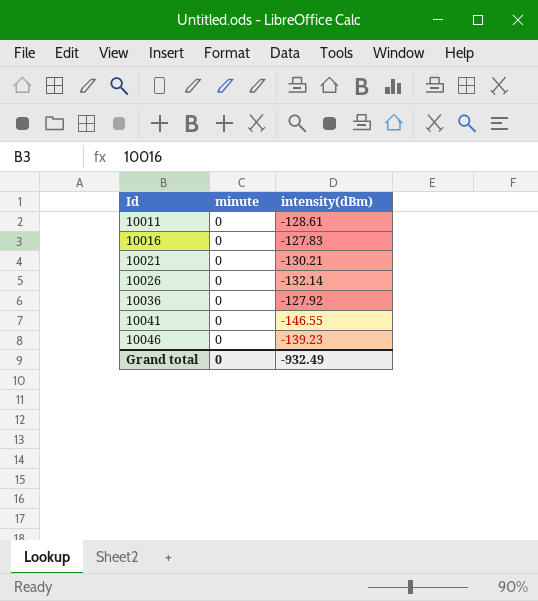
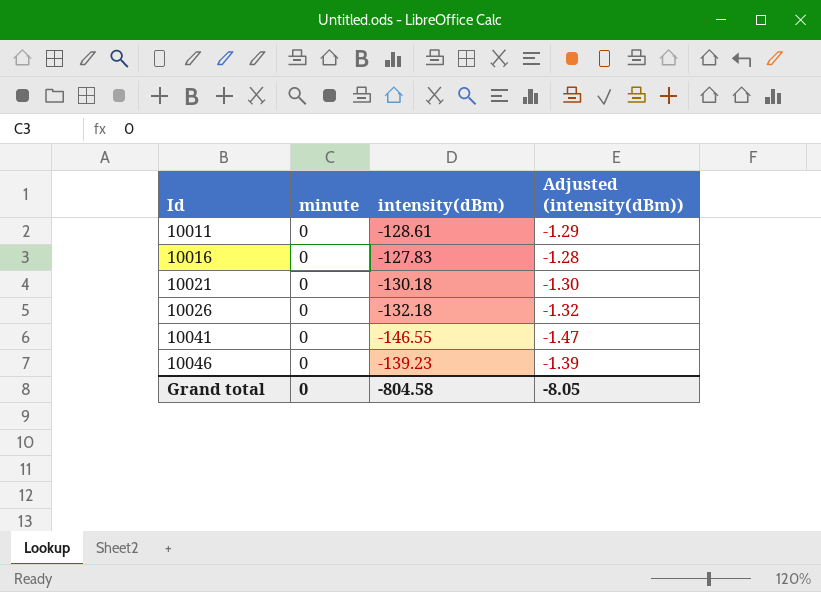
column Adjusted (intensity(dBm)) | formula: none -> [intensity(dBm)] * 0.01
row 10036: 0 | -127.92 -> none
10021 | intensity(dBm): -130.21 -> -130.18
10026 | intensity(dBm): -132.14 -> -132.18
Grand total | intensity(dBm): -932.49 -> -804.58

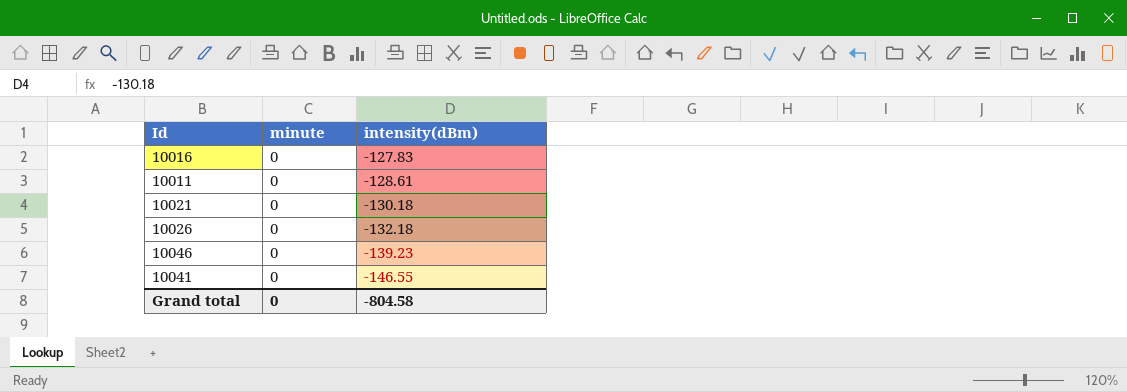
row order: Id ascending -> intensity(dBm) descending
column Adjusted (intensity(dBm)) | formula: [intensity(dBm)] * 0.01 -> none

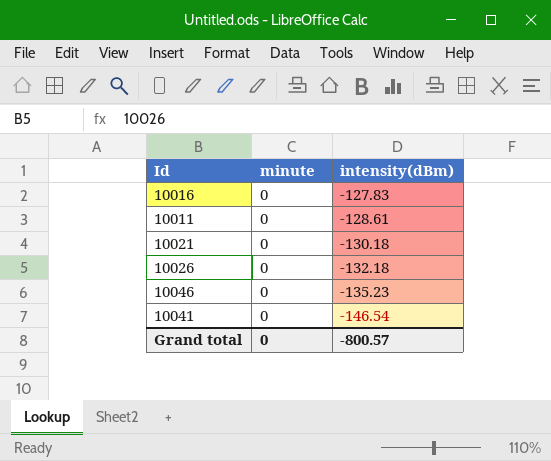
10046 | intensity(dBm): -139.23 -> -135.23
10041 | intensity(dBm): -146.55 -> -146.54
Grand total | intensity(dBm): -804.58 -> -800.57

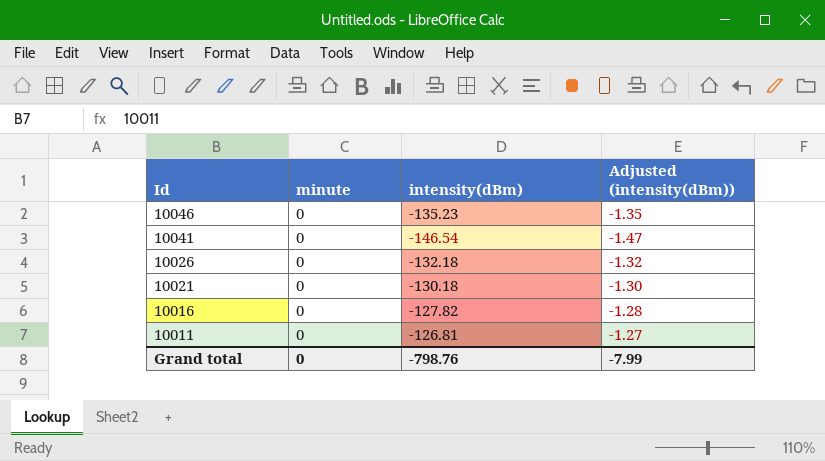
row order: intensity(dBm) descending -> Id descending
column Adjusted (intensity(dBm)) | formula: none -> [intensity(dBm)] * 0.01
10016 | intensity(dBm): -127.83 -> -127.82
10011 | intensity(dBm): -128.61 -> -126.81
Grand total | intensity(dBm): -800.57 -> -798.76

